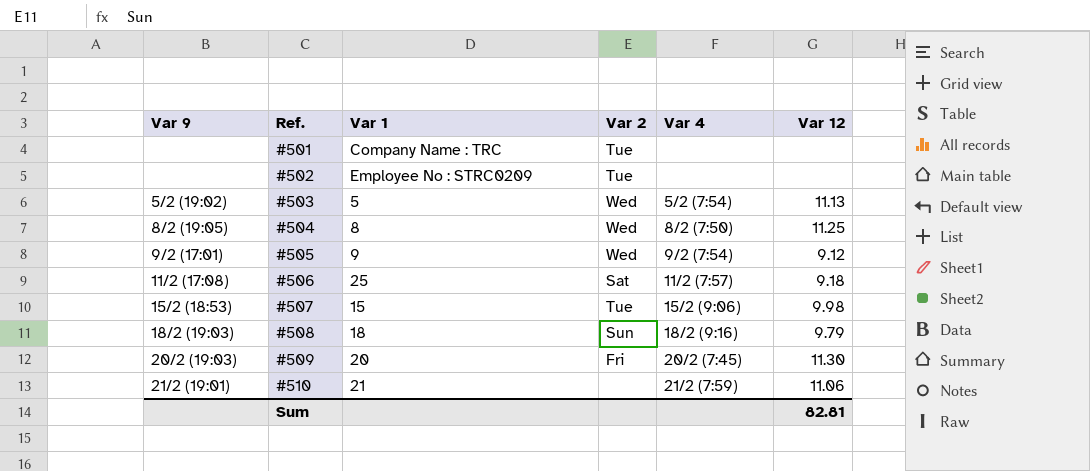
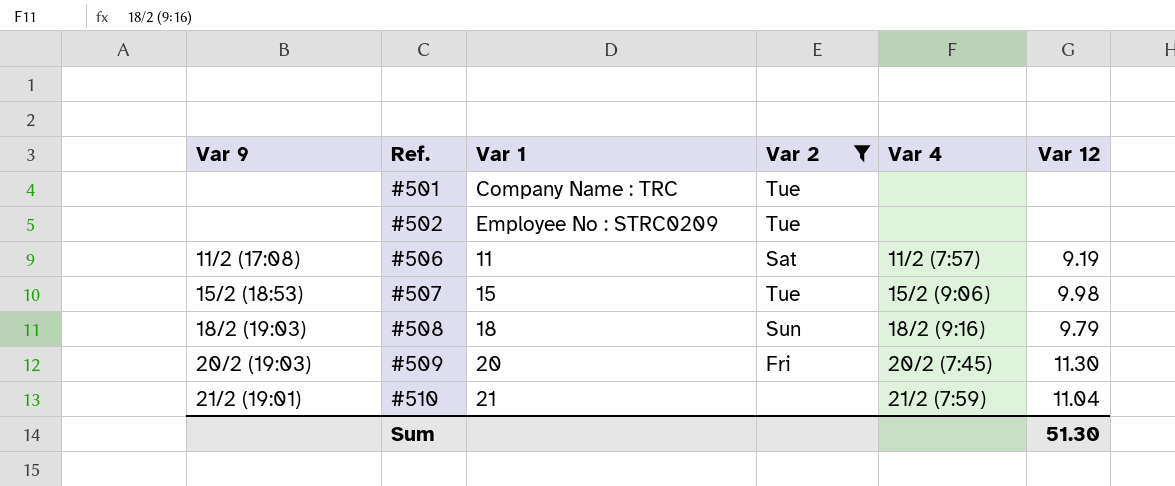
filter: none -> Var 2 != Wed
#506 | Var 1: 25 -> 11
#506 | Var 12: 9.18 -> 9.19
#510 | Var 12: 11.06 -> 11.04
Sum | Var 12: 82.81 -> 51.30

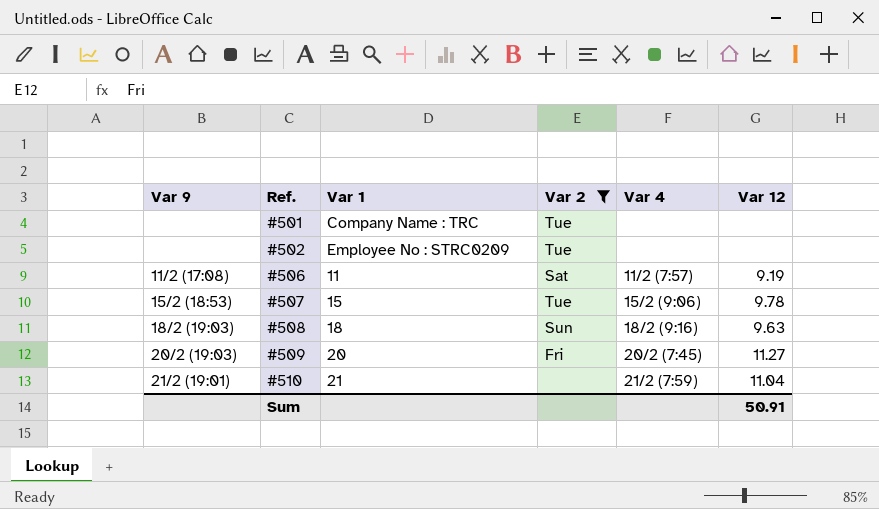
#507 | Var 12: 9.98 -> 9.78
#508 | Var 12: 9.79 -> 9.63
#509 | Var 12: 11.30 -> 11.27
Sum | Var 12: 51.30 -> 50.91

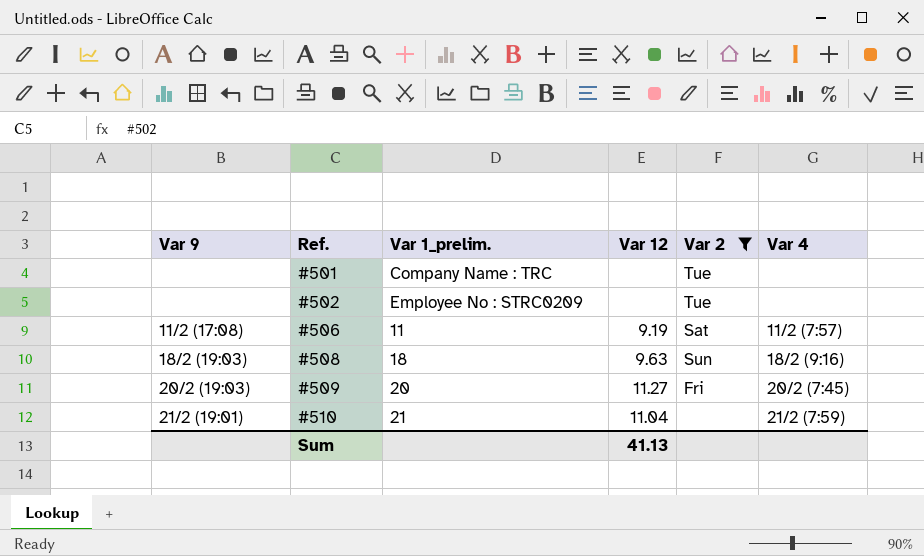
column name: Var 1 -> Var 1_prelim.
column Var 12 | position: 6 -> 4
row #507: 15/2 (18:53) | 15 | Tue | 15/2 (9:06) | 9.78 -> none
Sum | Var 12: 50.91 -> 41.13

